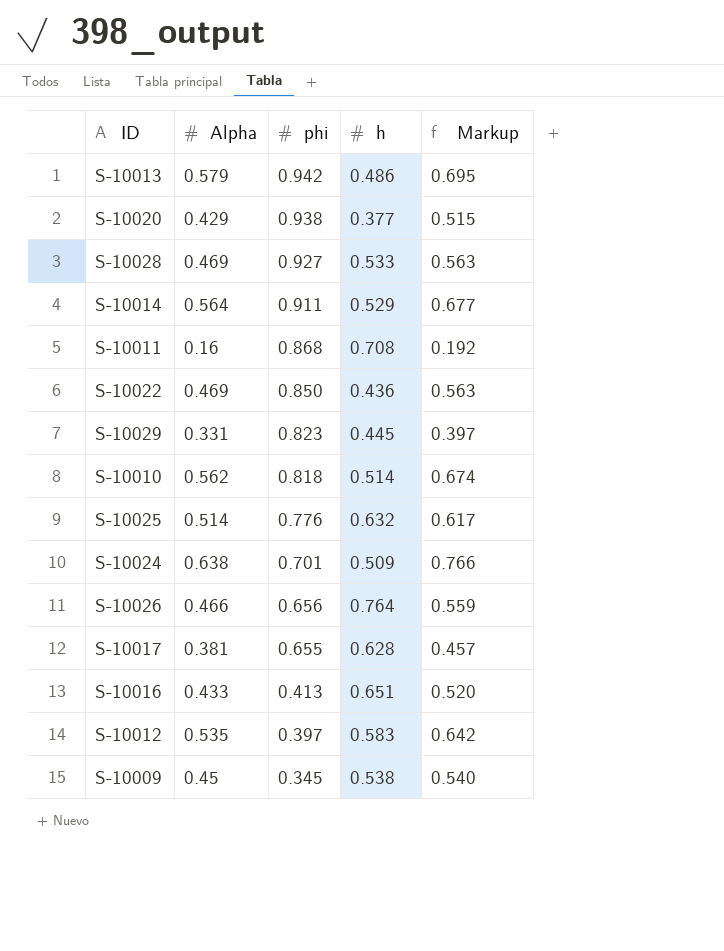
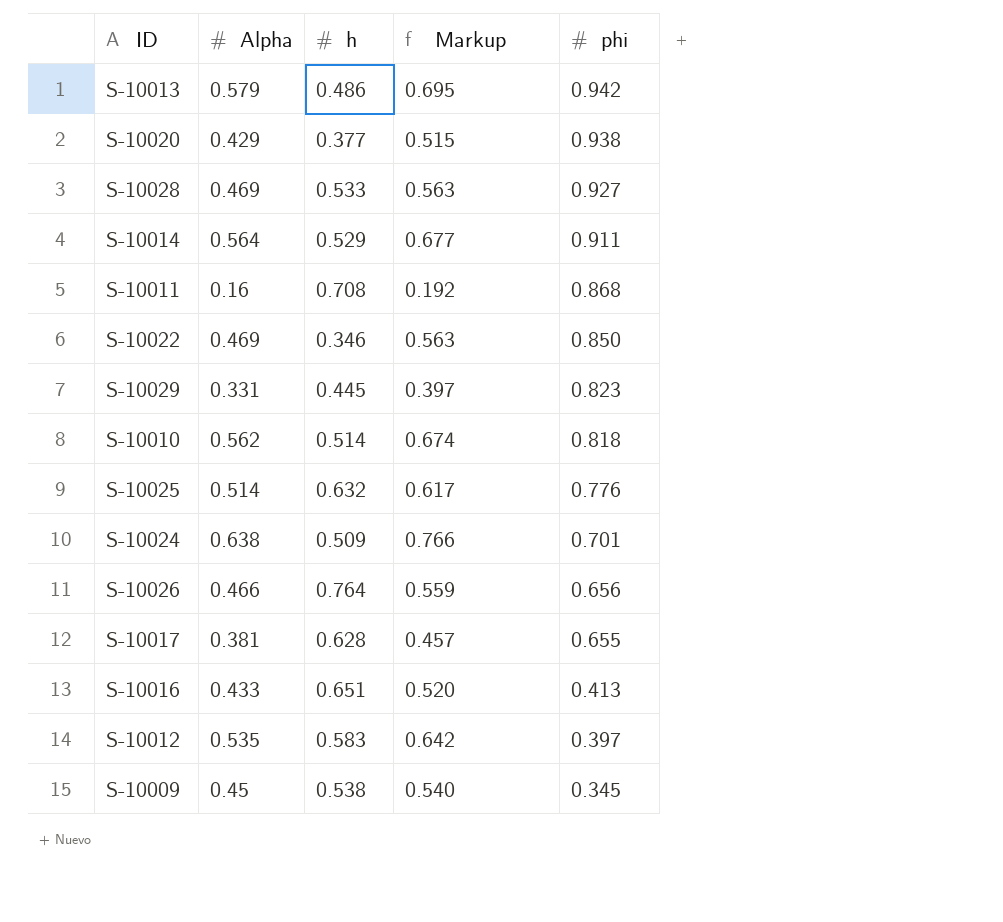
column phi | position: 3 -> 5
S-10022 | h: 0.436 -> 0.346

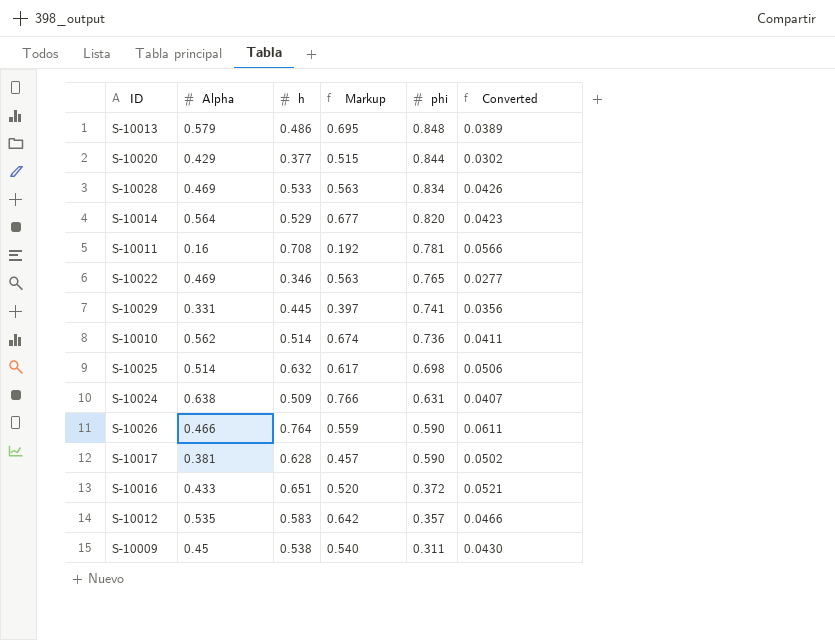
column Converted | formula: none -> [h] * 0.08
S-10013 | phi: 0.942 -> 0.848
S-10020 | phi: 0.938 -> 0.844
S-10028 | phi: 0.927 -> 0.834
S-10014 | phi: 0.911 -> 0.820
S-10011 | phi: 0.868 -> 0.781
S-10022 | phi: 0.850 -> 0.765
S-10029 | phi: 0.823 -> 0.741
S-10010 | phi: 0.818 -> 0.736
S-10025 | phi: 0.776 -> 0.698
S-10024 | phi: 0.701 -> 0.631
S-10026 | phi: 0.656 -> 0.590
S-10017 | phi: 0.655 -> 0.590
S-10016 | phi: 0.413 -> 0.372
S-10012 | phi: 0.397 -> 0.357
S-10009 | phi: 0.345 -> 0.311

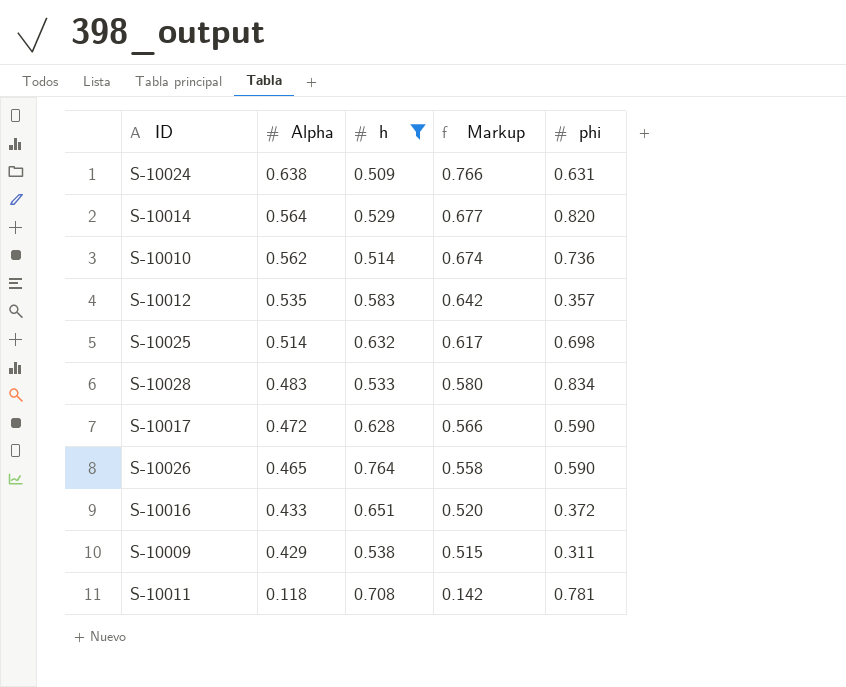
filter: none -> h >= 0.509
row order: phi descending -> Alpha descending
column Converted | formula: [h] * 0.08 -> none
S-10028 | Alpha: 0.469 -> 0.483
S-10028 | Markup: 0.563 -> 0.580
S-10017 | Alpha: 0.381 -> 0.472
S-10017 | Markup: 0.457 -> 0.566
S-10026 | Alpha: 0.466 -> 0.465
S-10026 | Markup: 0.559 -> 0.558
S-10009 | Alpha: 0.45 -> 0.429
S-10009 | Markup: 0.540 -> 0.515
S-10011 | Alpha: 0.16 -> 0.118
S-10011 | Markup: 0.192 -> 0.142

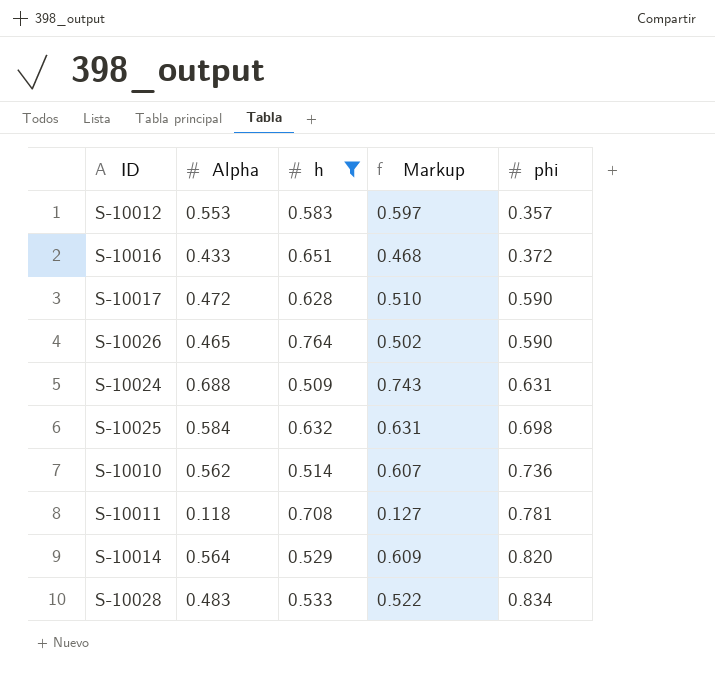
row order: Alpha descending -> phi ascending
column Markup | formula: [Alpha] * 1.2 -> [Alpha] * 1.08
row S-10009: 0.429 | 0.538 | 0.515 | 0.311 -> none
S-10012 | Alpha: 0.535 -> 0.553
S-10024 | Alpha: 0.638 -> 0.688
S-10025 | Alpha: 0.514 -> 0.584

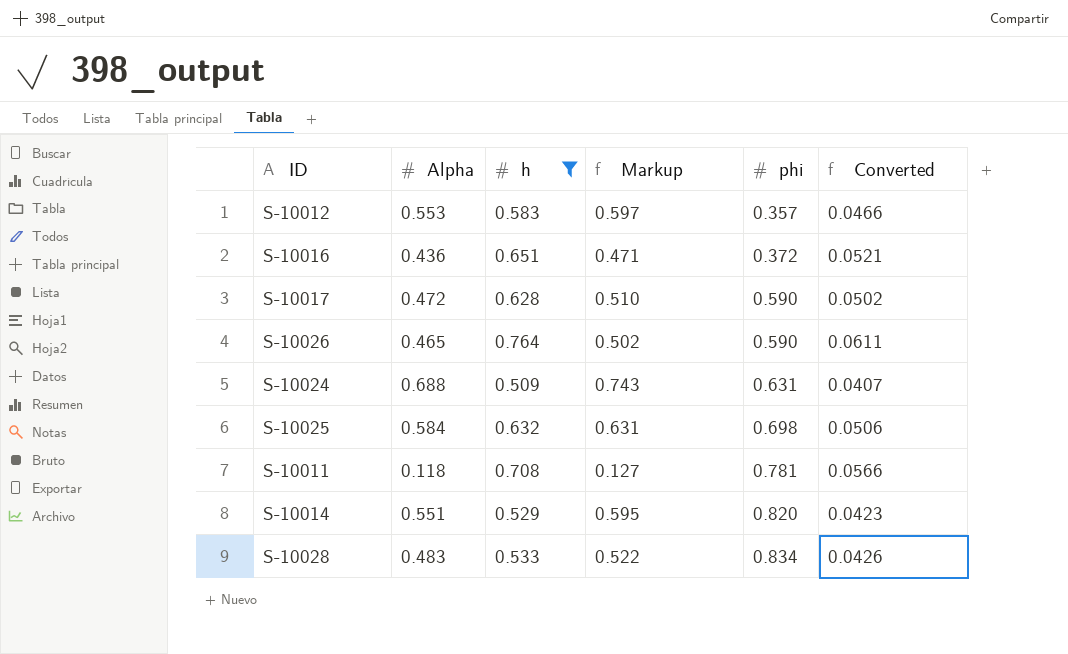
column Converted | formula: none -> [h] * 0.08
row S-10010: 0.562 | 0.514 | 0.607 | 0.736 -> none
S-10016 | Alpha: 0.433 -> 0.436
S-10016 | Markup: 0.468 -> 0.471
S-10014 | Alpha: 0.564 -> 0.551
S-10014 | Markup: 0.609 -> 0.595

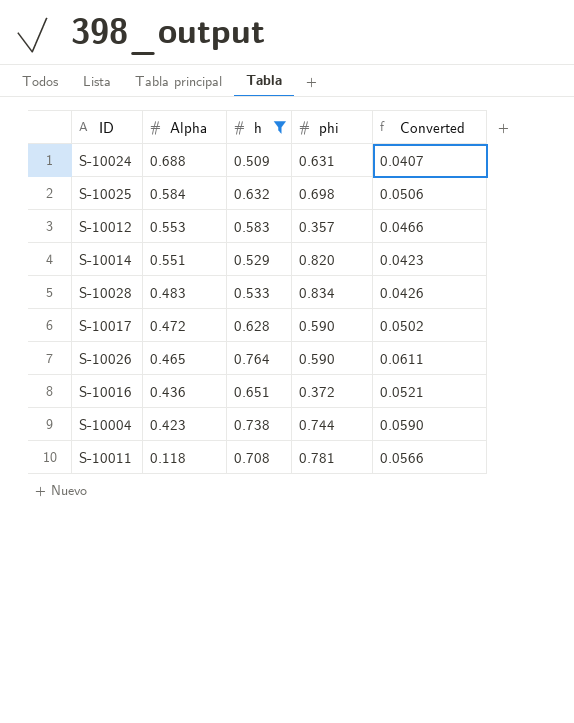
row order: phi ascending -> Alpha descending
column Markup | formula: [Alpha] * 1.08 -> none
row S-10004: none -> 0.423 | 0.738 | 0.744 | 0.0590

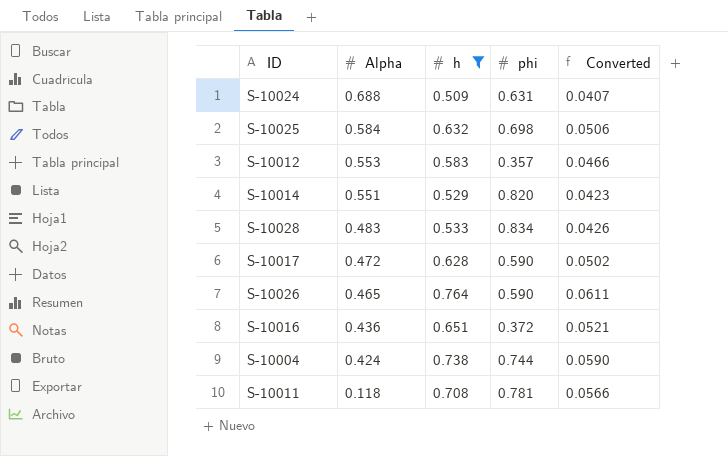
S-10004 | Alpha: 0.423 -> 0.424

